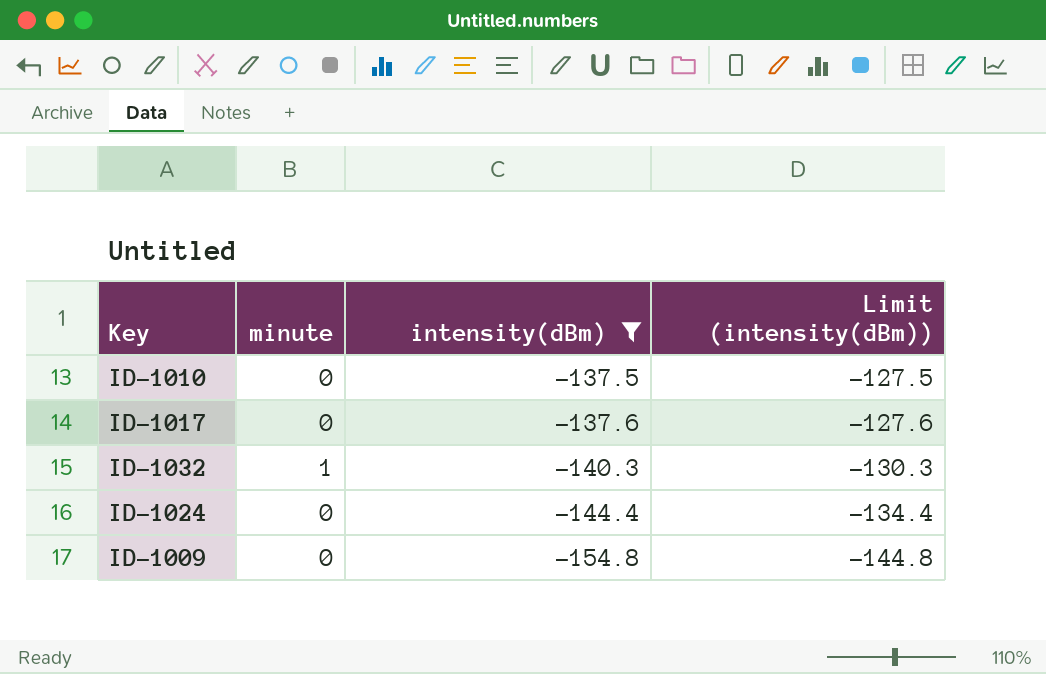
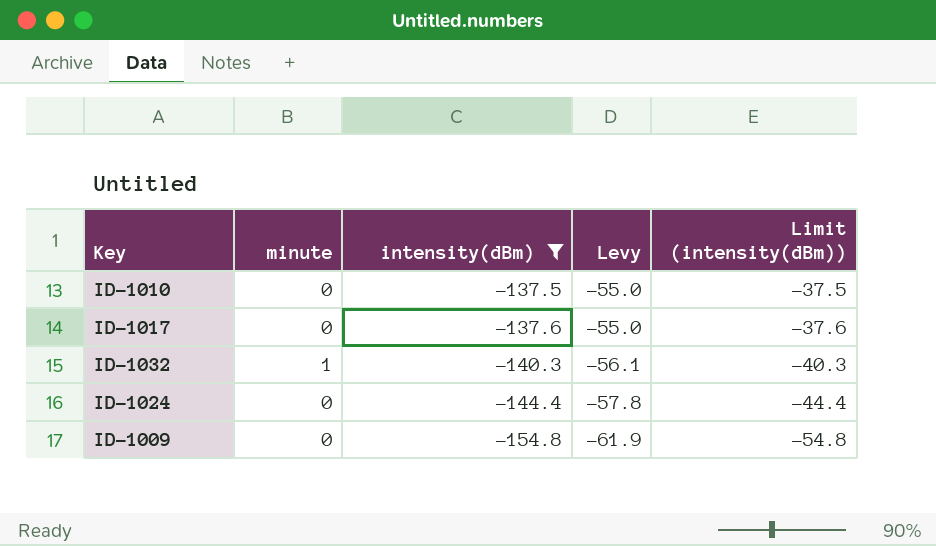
column Levy | formula: none -> [intensity(dBm)] * 0.4
column Limit (intensity(dBm)) | formula: [intensity(dBm)] + 10 -> [intensity(dBm)] + 100

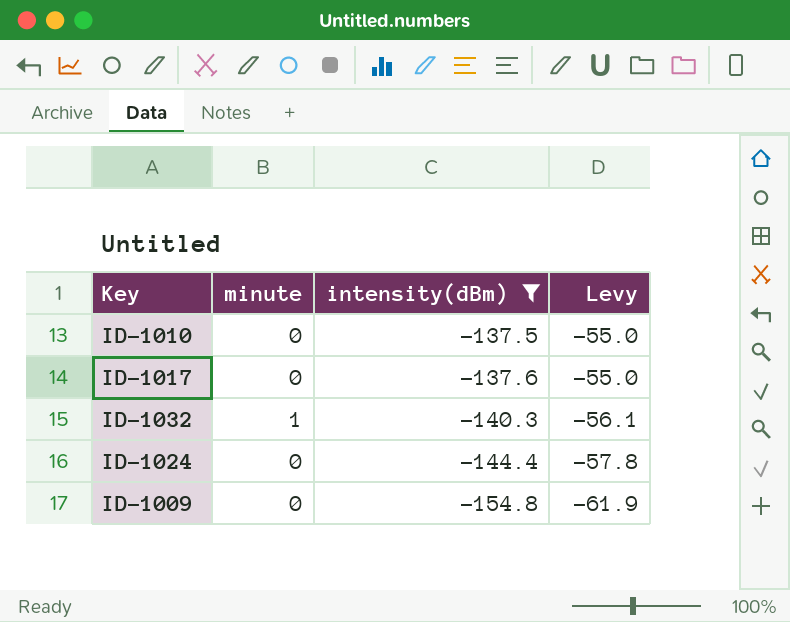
column Limit (intensity(dBm)) | formula: [intensity(dBm)] + 100 -> none

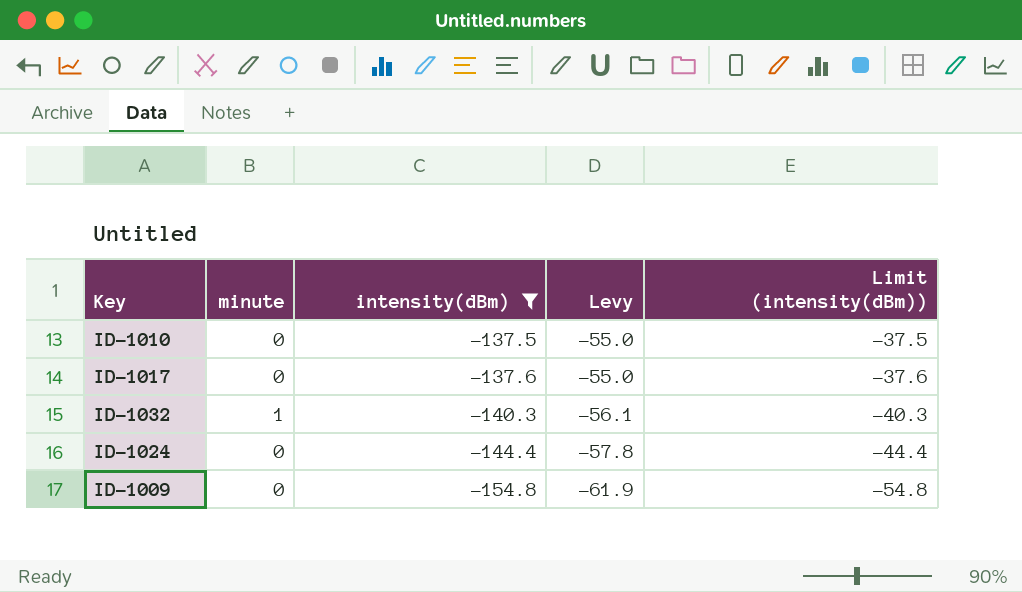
column Limit (intensity(dBm)) | formula: none -> [intensity(dBm)] + 100

